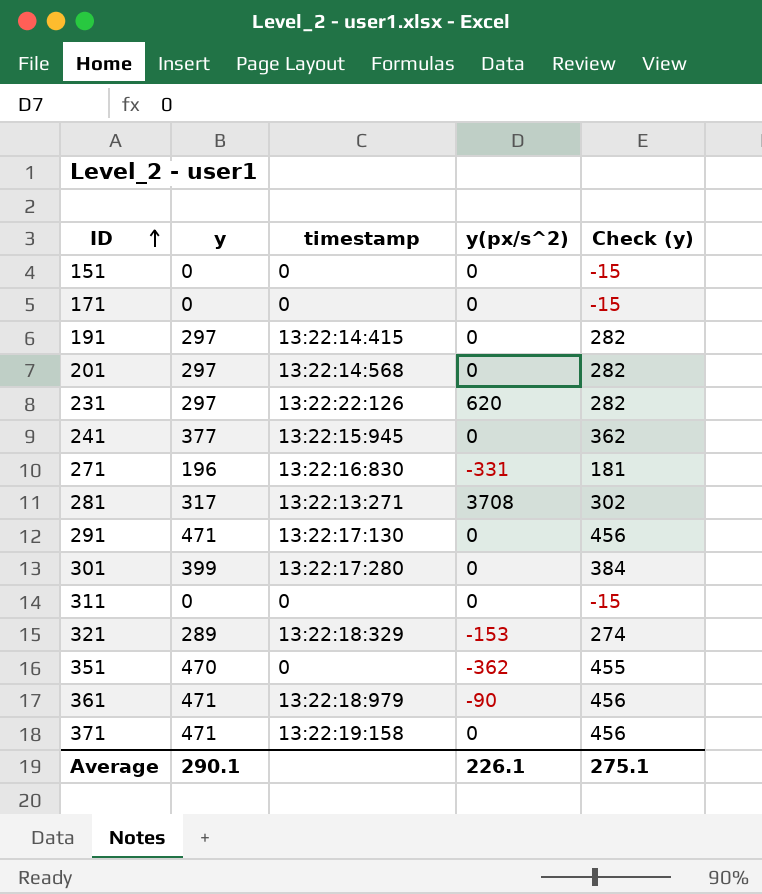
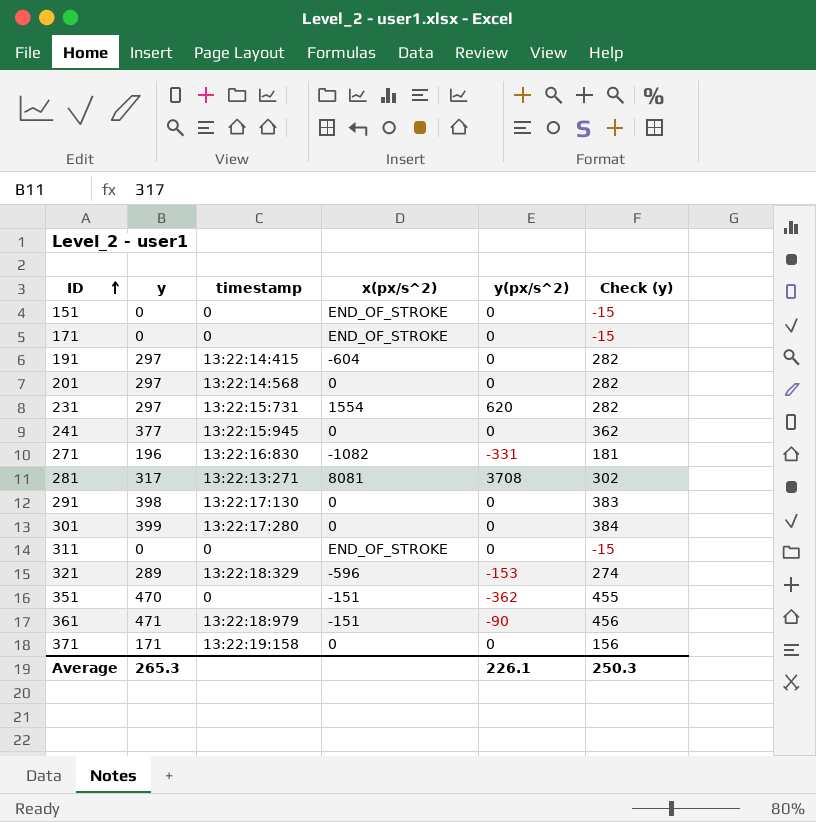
column x(px/s^2) | position: none -> 4
231 | timestamp: 13:22:22:126 -> 13:22:15:731
291 | y: 471 -> 398
291 | Check (y): 456 -> 383
371 | y: 471 -> 171
371 | Check (y): 456 -> 156
Average | y: 290.1 -> 265.3
Average | Check (y): 275.1 -> 250.3

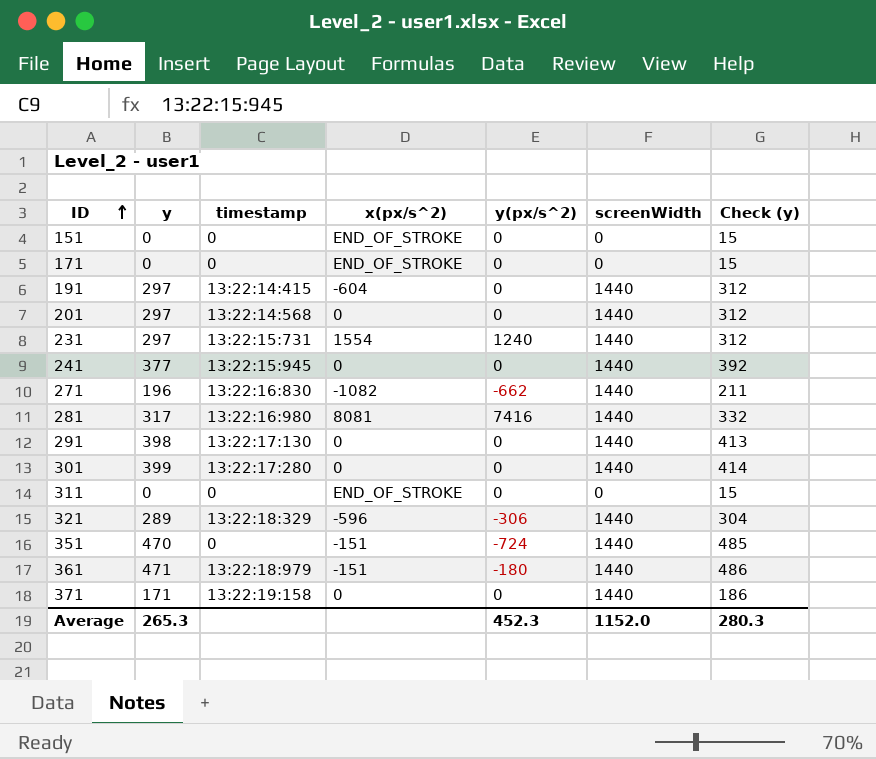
column screenWidth | position: none -> 6
column Check (y) | formula: [y] - 15 -> [y] + 15
231 | y(px/s^2): 620 -> 1240
271 | y(px/s^2): -331 -> -662
281 | timestamp: 13:22:13:271 -> 13:22:16:980
281 | y(px/s^2): 3708 -> 7416
321 | y(px/s^2): -153 -> -306
351 | y(px/s^2): -362 -> -724
361 | y(px/s^2): -90 -> -180
Average | y(px/s^2): 226.1 -> 452.3
Average | Check (y): 250.3 -> 280.3

